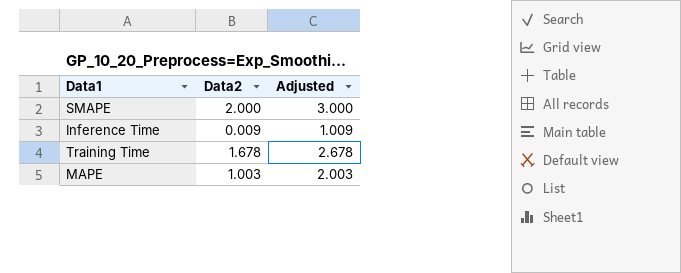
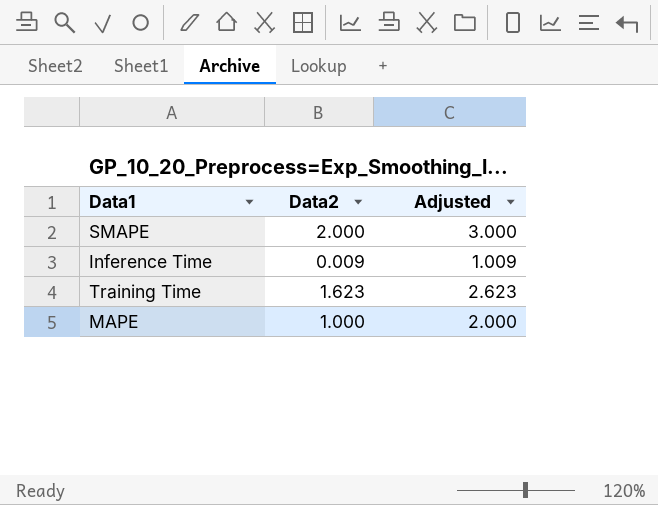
Training Time | Data2: 1.678 -> 1.623
Training Time | Adjusted: 2.678 -> 2.623
MAPE | Data2: 1.003 -> 1.000
MAPE | Adjusted: 2.003 -> 2.000

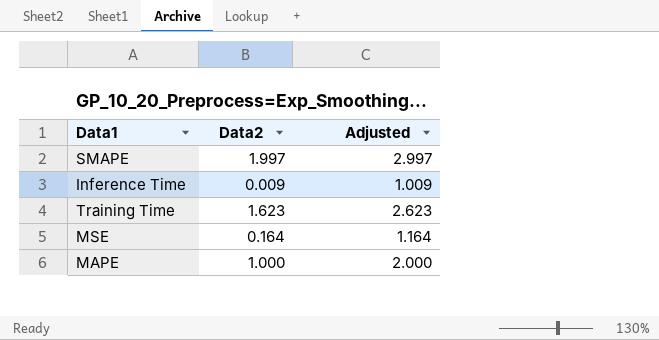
SMAPE | Data2: 2.000 -> 1.997
SMAPE | Adjusted: 3.000 -> 2.997
row MSE: none -> 0.164 | 1.164

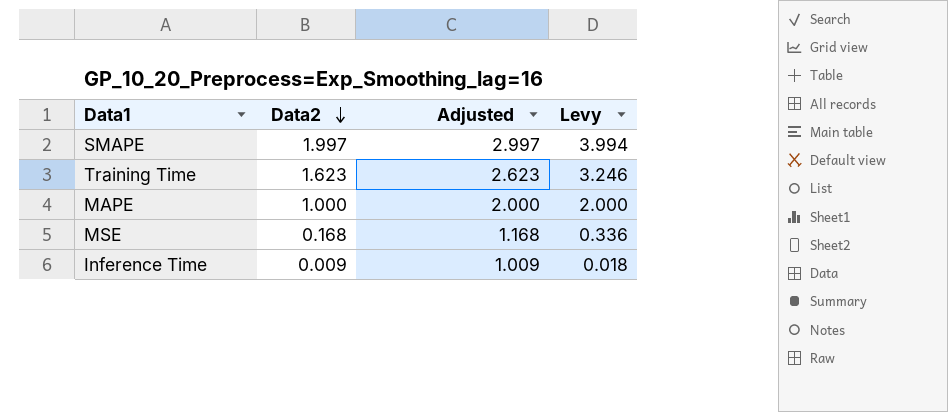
row order: none -> Data2 descending
column Levy | formula: none -> [Data2] * 2
MSE | Data2: 0.164 -> 0.168
MSE | Adjusted: 1.164 -> 1.168

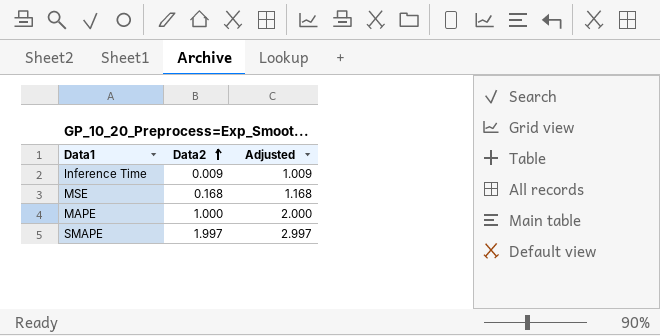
row order: Data2 descending -> Data2 ascending
column Levy | formula: [Data2] * 2 -> none
row Training Time: 1.623 | 2.623 | 3.246 -> none

